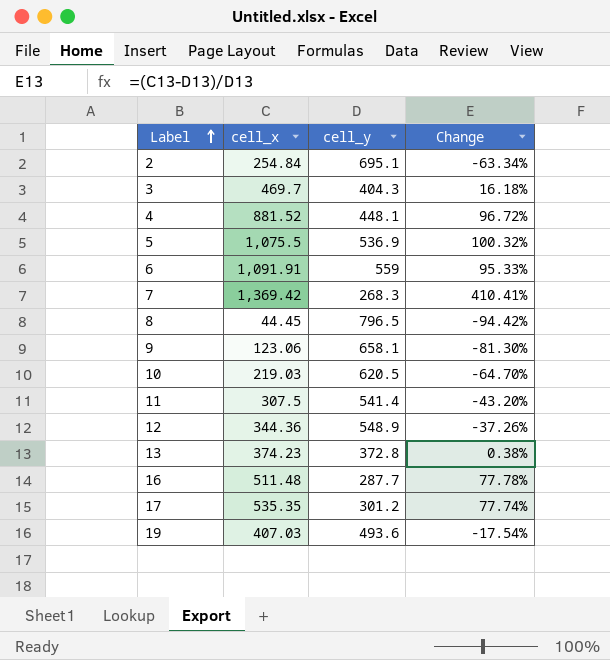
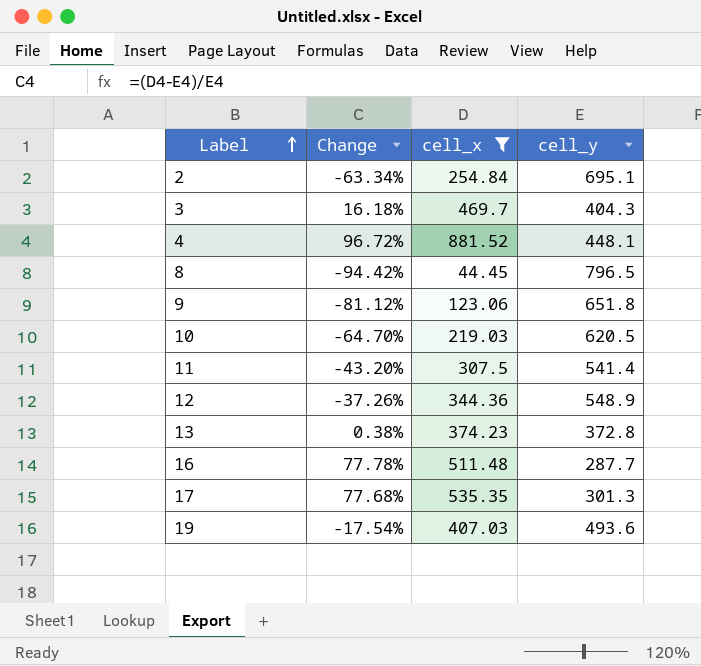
filter: none -> cell_x <= 881.52
column Change | position: 4 -> 2
9 | Change: -81.30% -> -81.12%
9 | cell_y: 658.1 -> 651.8
17 | Change: 77.74% -> 77.68%
17 | cell_y: 301.2 -> 301.3

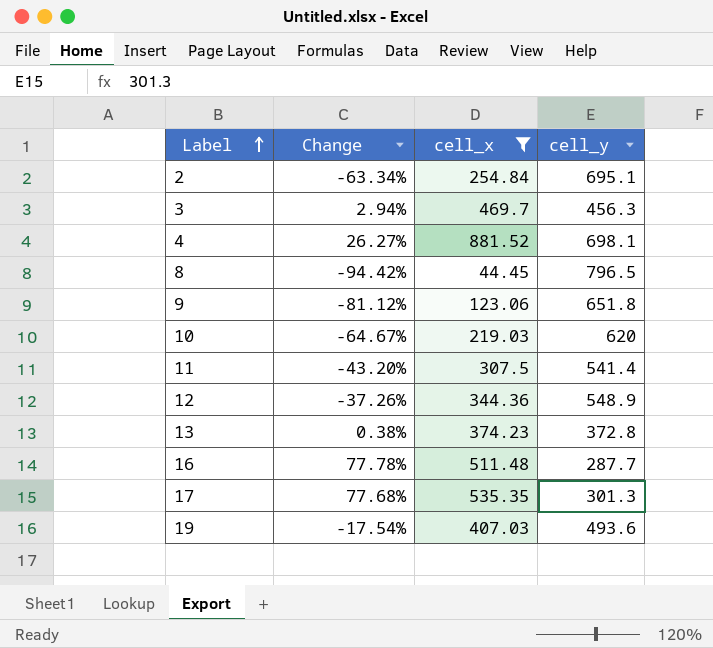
3 | Change: 16.18% -> 2.94%
3 | cell_y: 404.3 -> 456.3
4 | Change: 96.72% -> 26.27%
4 | cell_y: 448.1 -> 698.1
10 | Change: -64.70% -> -64.67%
10 | cell_y: 620.5 -> 620

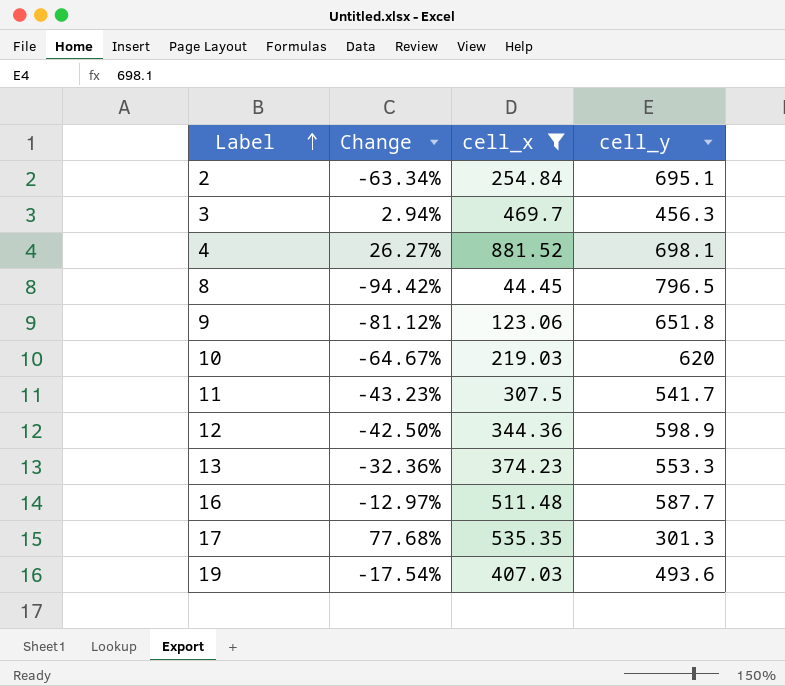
11 | Change: -43.20% -> -43.23%
11 | cell_y: 541.4 -> 541.7
12 | Change: -37.26% -> -42.50%
12 | cell_y: 548.9 -> 598.9
13 | Change: 0.38% -> -32.36%
13 | cell_y: 372.8 -> 553.3
16 | Change: 77.78% -> -12.97%
16 | cell_y: 287.7 -> 587.7

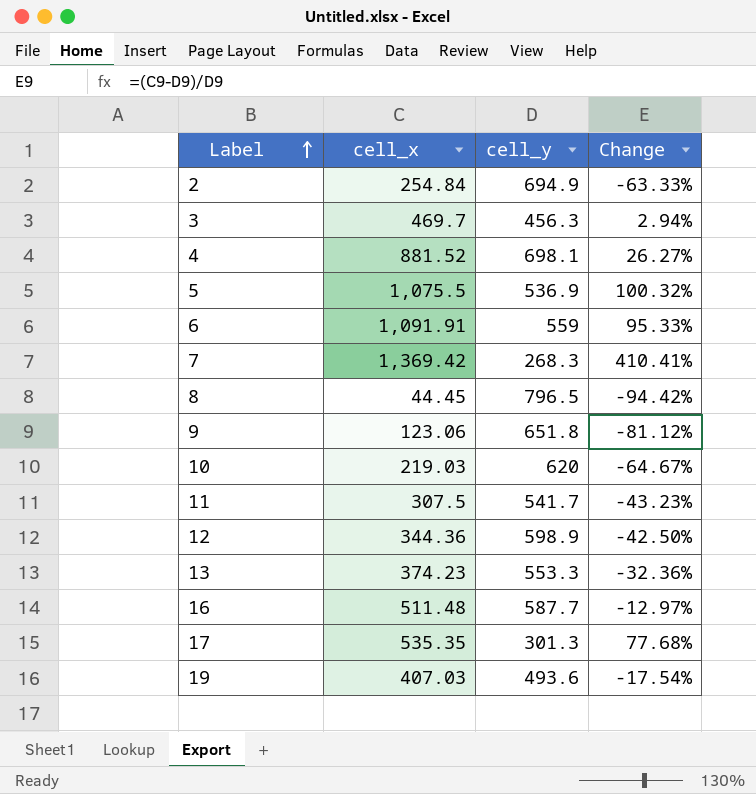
filter: cell_x <= 881.52 -> none
column Change | position: 2 -> 4
2 | cell_y: 695.1 -> 694.9
2 | Change: -63.34% -> -63.33%

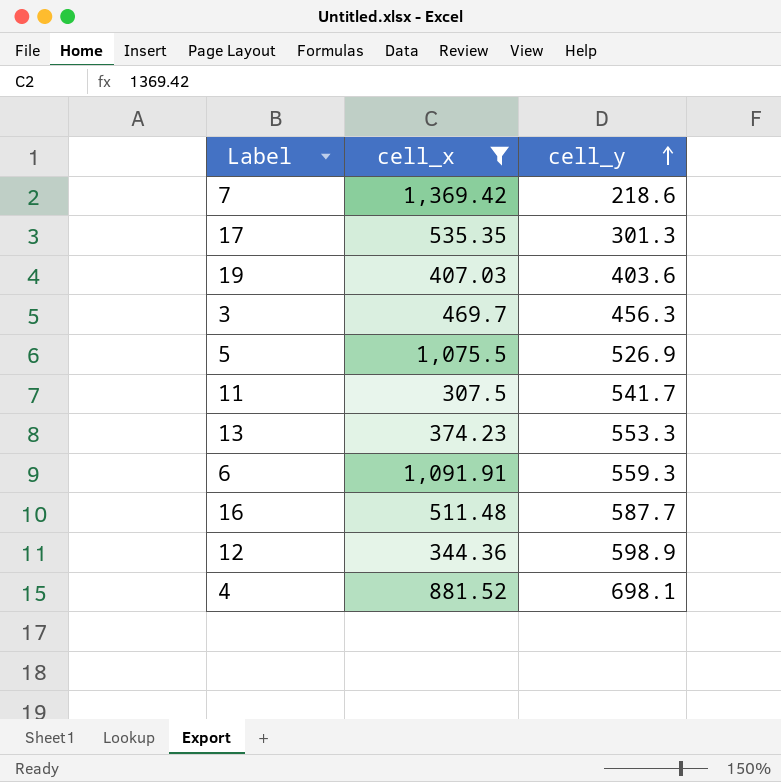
filter: none -> cell_x >= 307.5
row order: Label ascending -> cell_y ascending
column Change | formula: ([cell_x] - [cell_y]) / [cell_y] -> none
7 | cell_y: 268.3 -> 218.6
19 | cell_y: 493.6 -> 403.6
5 | cell_y: 536.9 -> 526.9
6 | cell_y: 559 -> 559.3

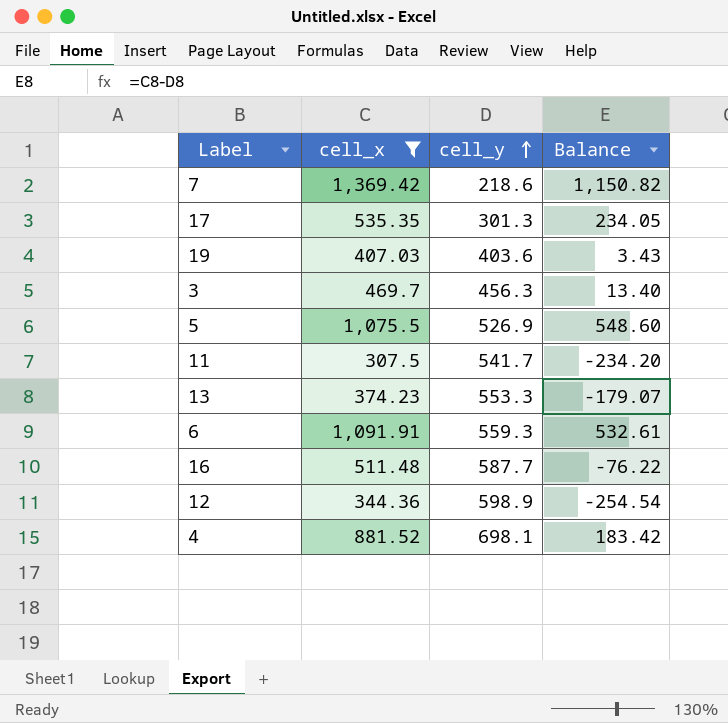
column Balance | formula: none -> [cell_x] - [cell_y]

